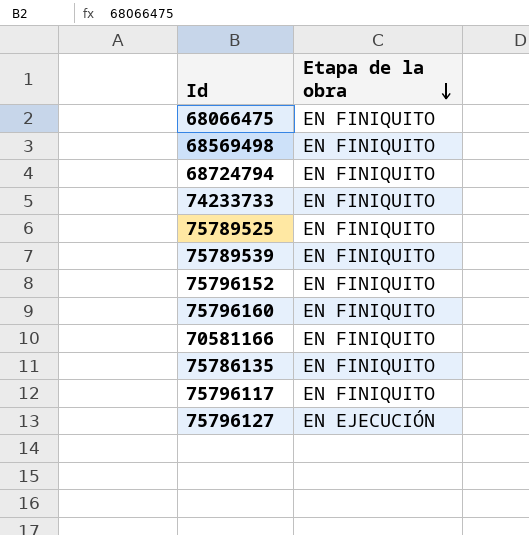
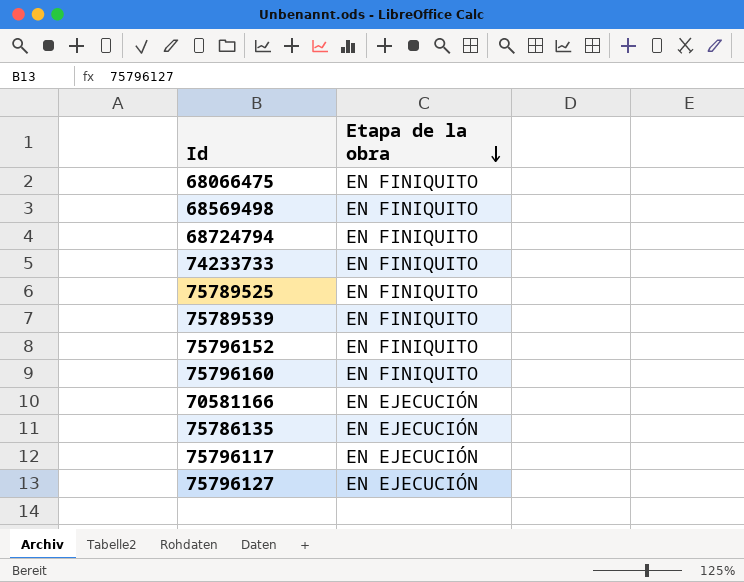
70581166 | Etapa de la obra: EN FINIQUITO -> EN EJECUCIÓN
75786135 | Etapa de la obra: EN FINIQUITO -> EN EJECUCIÓN
75796117 | Etapa de la obra: EN FINIQUITO -> EN EJECUCIÓN

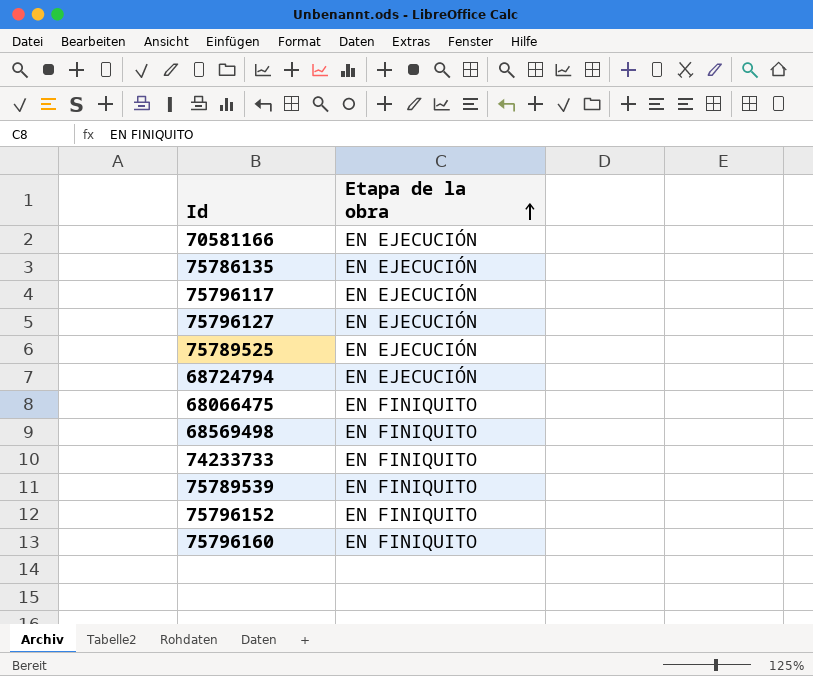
row order: Etapa de la obra descending -> Etapa de la obra ascending
75789525 | Etapa de la obra: EN FINIQUITO -> EN EJECUCIÓN
68724794 | Etapa de la obra: EN FINIQUITO -> EN EJECUCIÓN

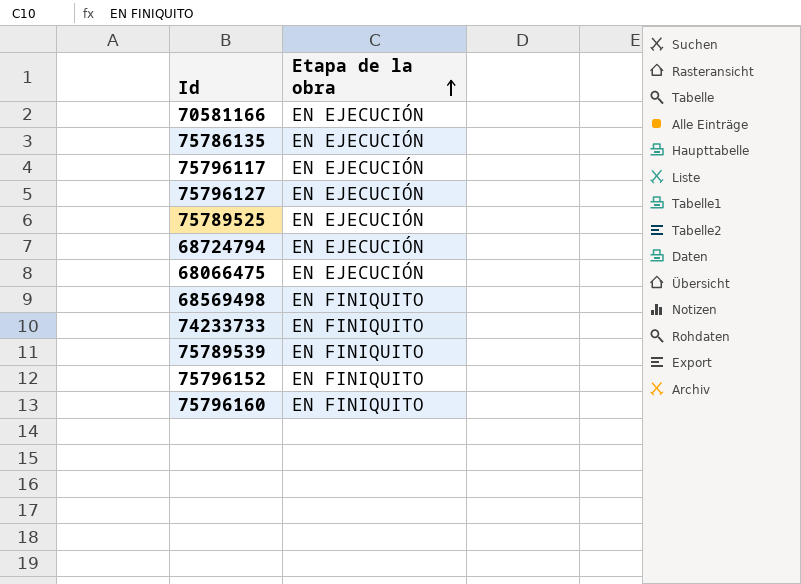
68066475 | Etapa de la obra: EN FINIQUITO -> EN EJECUCIÓN

